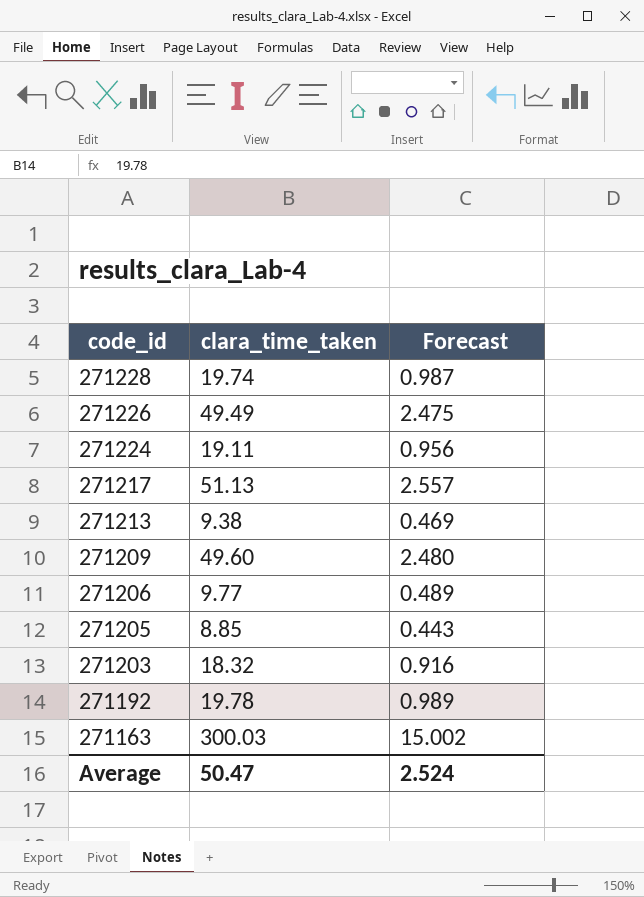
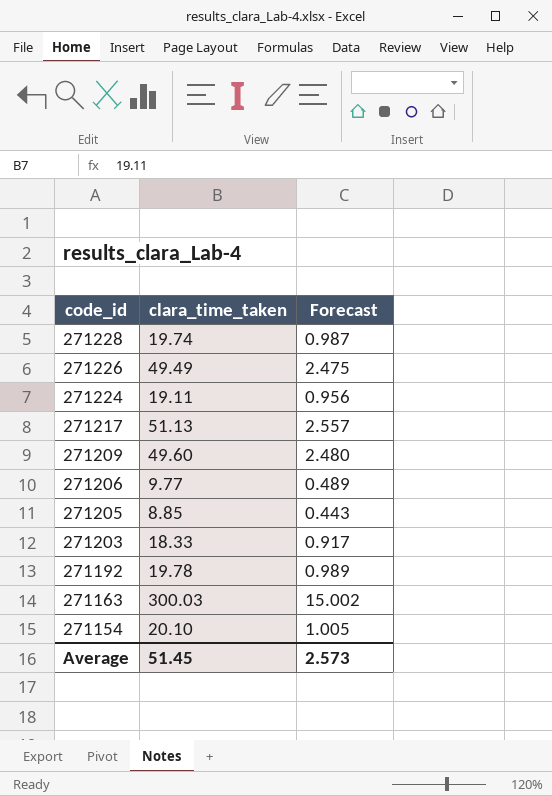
row 271213: 9.38 | 0.469 -> none
271203 | clara_time_taken: 18.32 -> 18.33
271203 | Forecast: 0.916 -> 0.917
row 271154: none -> 20.10 | 1.005
Average | clara_time_taken: 50.47 -> 51.45
Average | Forecast: 2.524 -> 2.573

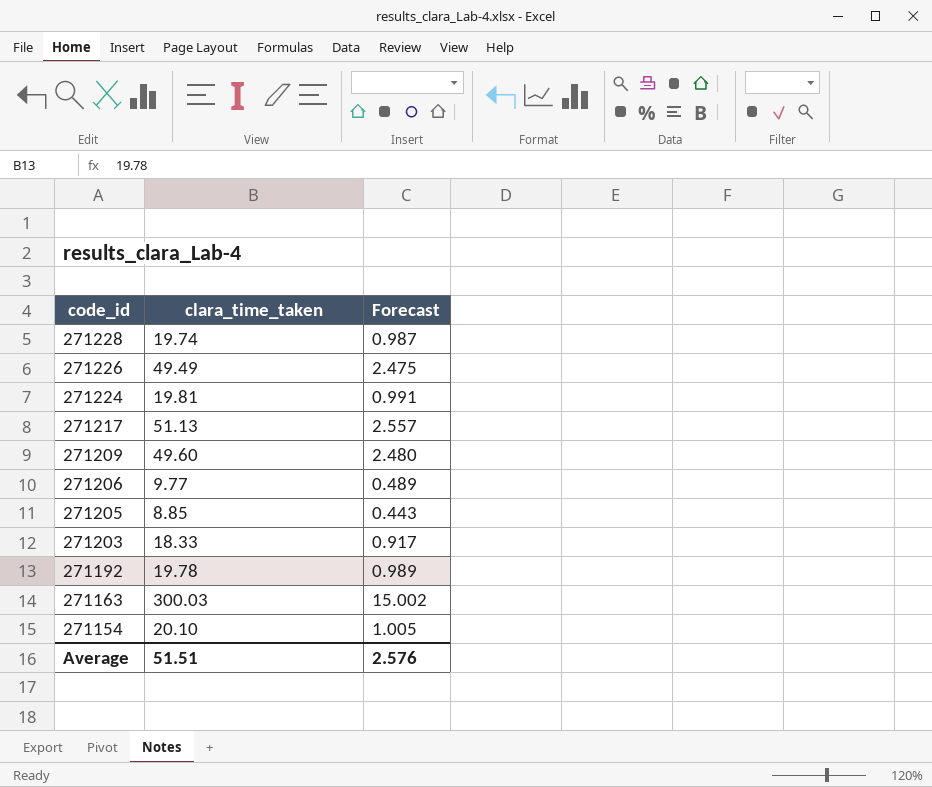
271224 | clara_time_taken: 19.11 -> 19.81
271224 | Forecast: 0.956 -> 0.991
Average | clara_time_taken: 51.45 -> 51.51
Average | Forecast: 2.573 -> 2.576

